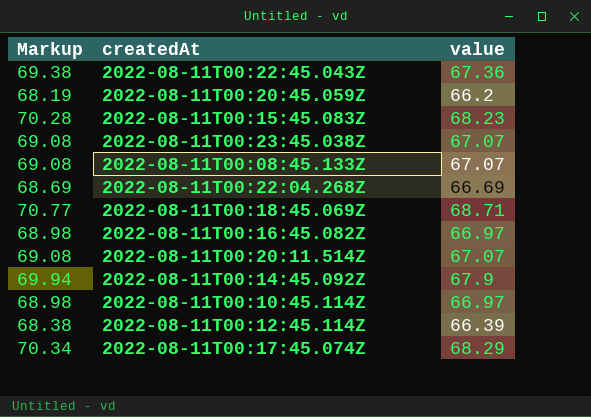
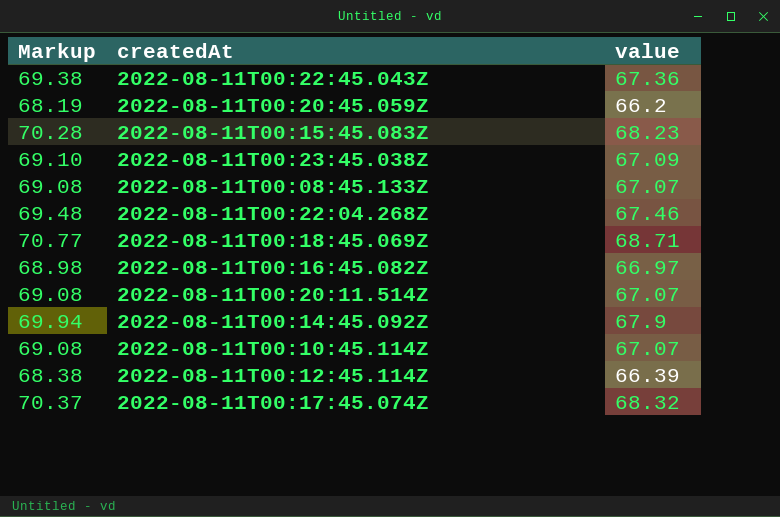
2022-08-11T00:23:45.038Z | Markup: 69.08 -> 69.10
2022-08-11T00:23:45.038Z | value: 67.07 -> 67.09
2022-08-11T00:22:04.268Z | Markup: 68.69 -> 69.48
2022-08-11T00:22:04.268Z | value: 66.69 -> 67.46
2022-08-11T00:10:45.114Z | Markup: 68.98 -> 69.08
2022-08-11T00:10:45.114Z | value: 66.97 -> 67.07
2022-08-11T00:17:45.074Z | Markup: 70.34 -> 70.37
2022-08-11T00:17:45.074Z | value: 68.29 -> 68.32

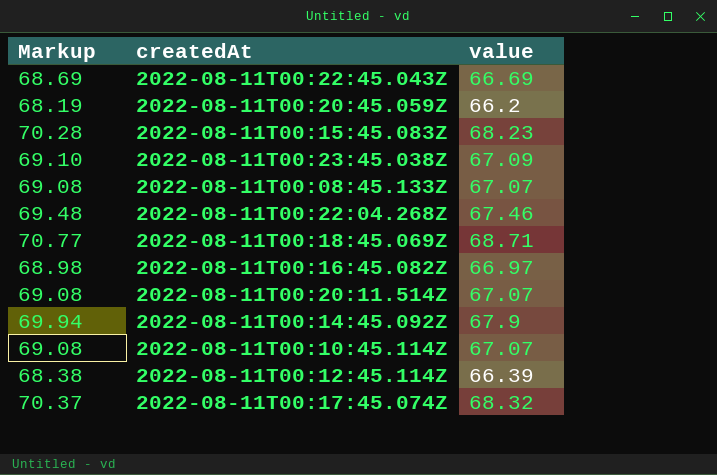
2022-08-11T00:22:45.043Z | Markup: 69.38 -> 68.69
2022-08-11T00:22:45.043Z | value: 67.36 -> 66.69

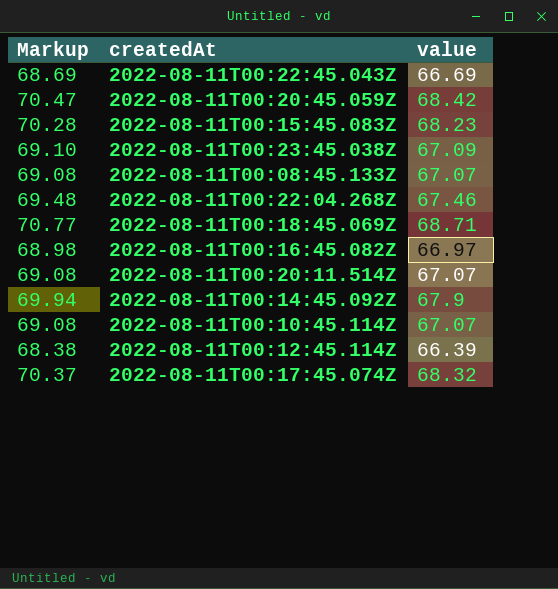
2022-08-11T00:20:45.059Z | Markup: 68.19 -> 70.47
2022-08-11T00:20:45.059Z | value: 66.2 -> 68.42

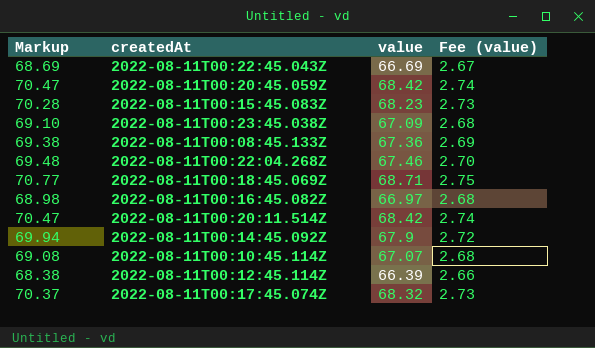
column Fee (value) | formula: none -> [value] * 0.04
2022-08-11T00:08:45.133Z | Markup: 69.08 -> 69.38
2022-08-11T00:08:45.133Z | value: 67.07 -> 67.36
2022-08-11T00:20:11.514Z | Markup: 69.08 -> 70.47
2022-08-11T00:20:11.514Z | value: 67.07 -> 68.42

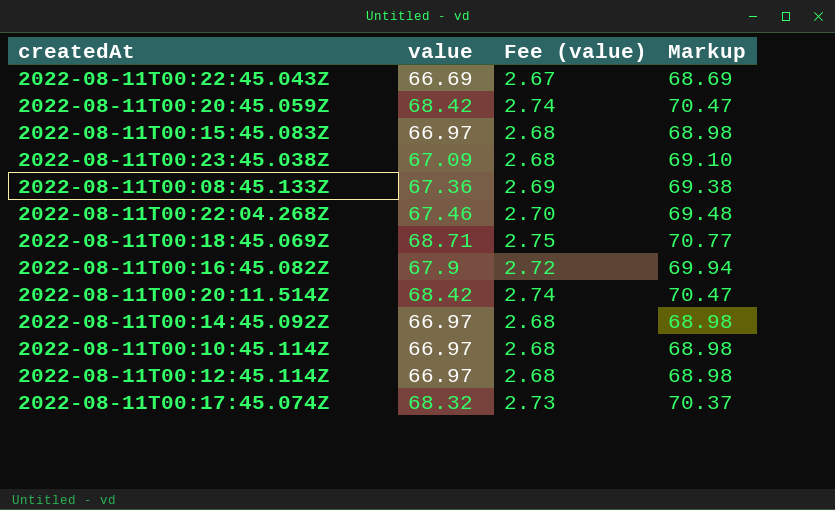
column Markup | position: 1 -> 4
2022-08-11T00:15:45.083Z | value: 68.23 -> 66.97
2022-08-11T00:15:45.083Z | Fee (value): 2.73 -> 2.68
2022-08-11T00:15:45.083Z | Markup: 70.28 -> 68.98
2022-08-11T00:16:45.082Z | value: 66.97 -> 67.9
2022-08-11T00:16:45.082Z | Fee (value): 2.68 -> 2.72
2022-08-11T00:16:45.082Z | Markup: 68.98 -> 69.94
2022-08-11T00:14:45.092Z | value: 67.9 -> 66.97
2022-08-11T00:14:45.092Z | Fee (value): 2.72 -> 2.68
2022-08-11T00:14:45.092Z | Markup: 69.94 -> 68.98
2022-08-11T00:10:45.114Z | value: 67.07 -> 66.97
2022-08-11T00:10:45.114Z | Markup: 69.08 -> 68.98
2022-08-11T00:12:45.114Z | value: 66.39 -> 66.97
2022-08-11T00:12:45.114Z | Fee (value): 2.66 -> 2.68
2022-08-11T00:12:45.114Z | Markup: 68.38 -> 68.98

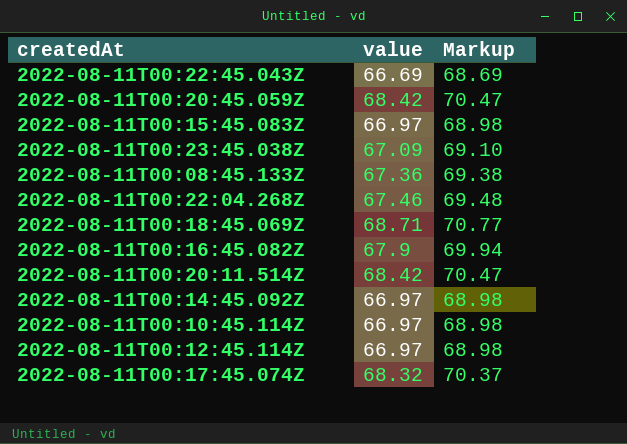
column Fee (value) | formula: [value] * 0.04 -> none

